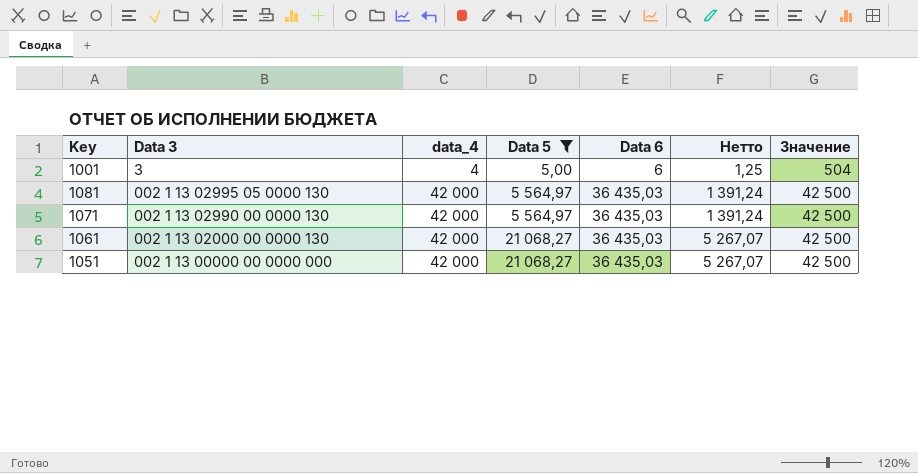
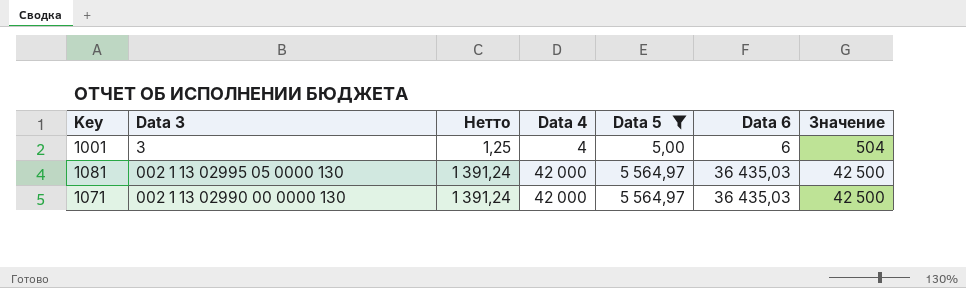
column Нетто | position: 6 -> 3
column name: data_4 -> Data 4
row 1061: 002 1 13 02000 00 0000 130 | 42 000 | 21 068,27 | 36 435,03 | 5 267,07 | 42 500 -> none
row 1051: 002 1 13 00000 00 0000 000 | 42 000 | 21 068,27 | 36 435,03 | 5 267,07 | 42 500 -> none

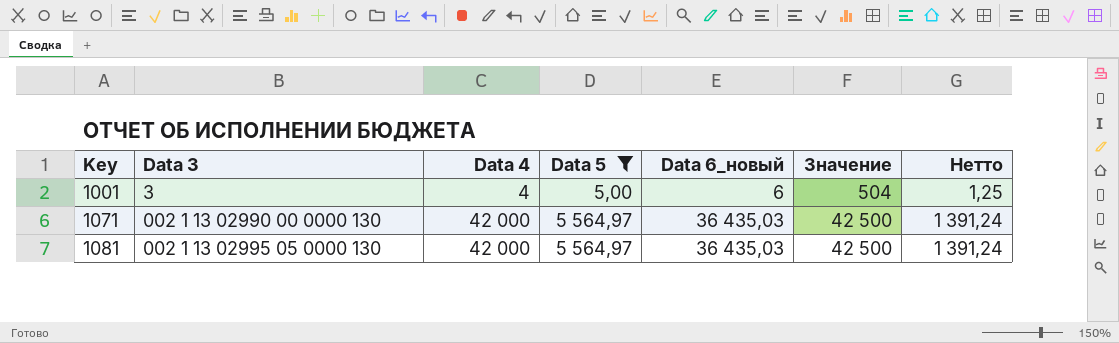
row order: Data 3 descending -> Key ascending
column name: Data 6 -> Data 6_новый
column Нетто | position: 3 -> 7

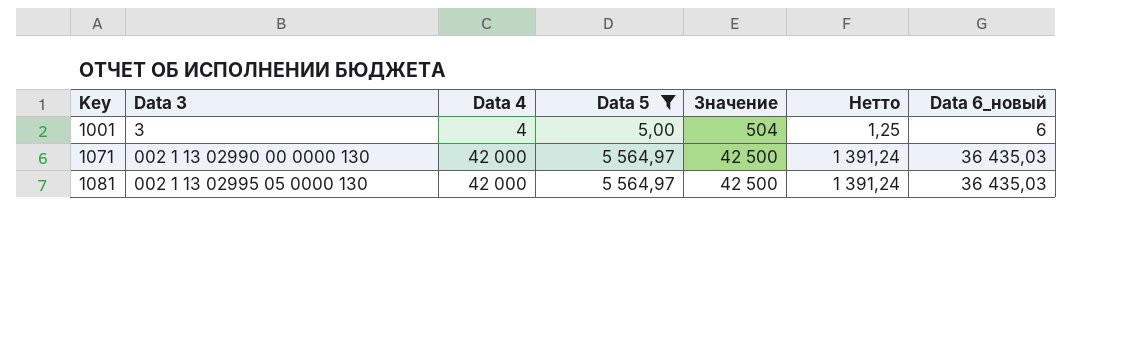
column Data 6_новый | position: 5 -> 7

